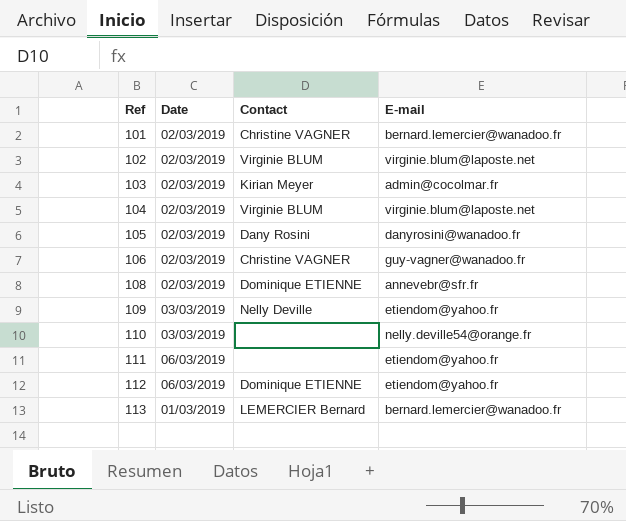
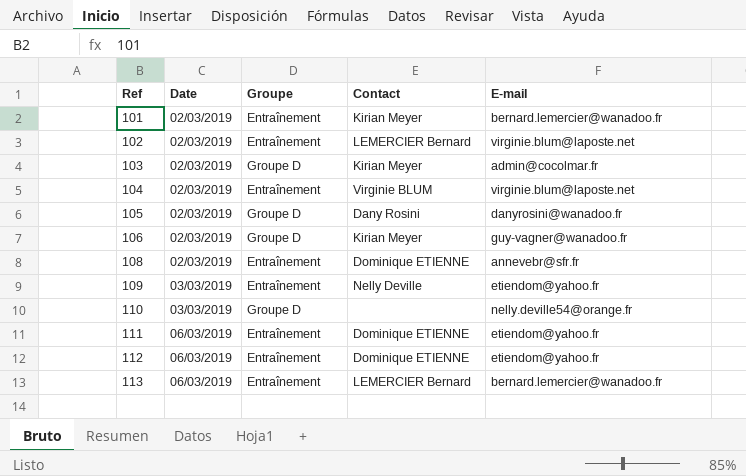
column Groupe | position: none -> 3
101 | Contact: Christine VAGNER -> Kirian Meyer
102 | Contact: Virginie BLUM -> LEMERCIER Bernard
106 | Contact: Christine VAGNER -> Kirian Meyer
111 | Contact: none -> Dominique ETIENNE
113 | Date: 01/03/2019 -> 06/03/2019

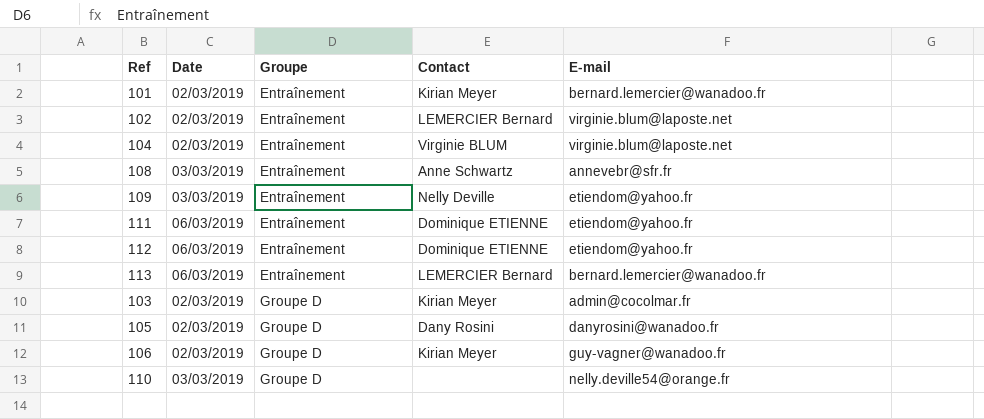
row order: Ref ascending -> Groupe ascending
108 | Date: 02/03/2019 -> 03/03/2019
108 | Contact: Dominique ETIENNE -> Anne Schwartz

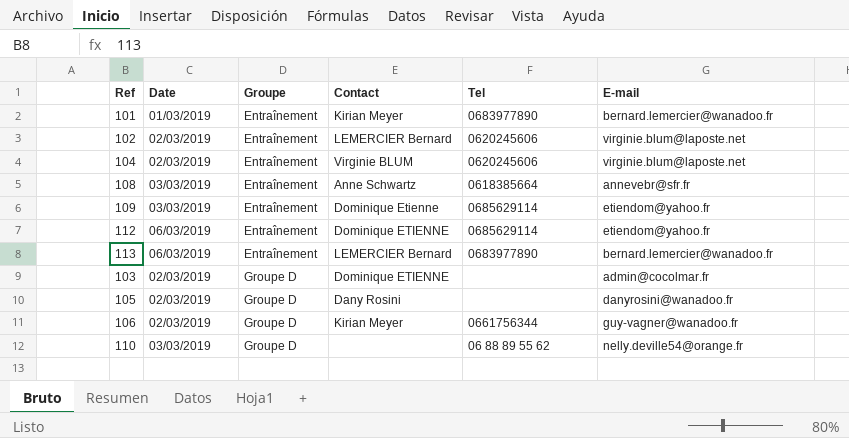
column Tel | position: none -> 5
row 111: 06/03/2019 | Entraînement | Dominique ETIENNE | etiendom@yahoo.fr -> none
101 | Date: 02/03/2019 -> 01/03/2019
109 | Contact: Nelly Deville -> Dominique Etienne
103 | Contact: Kirian Meyer -> Dominique ETIENNE

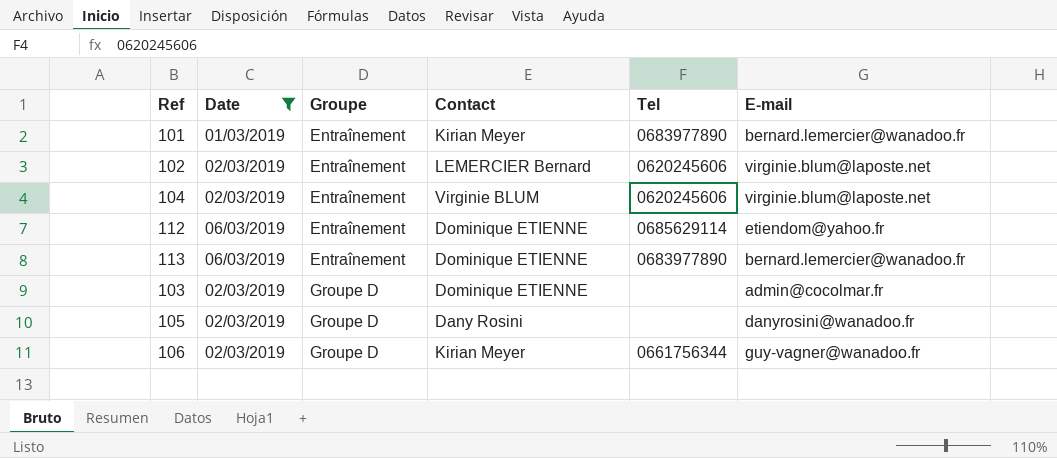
filter: none -> Date != 03/03/2019
113 | Contact: LEMERCIER Bernard -> Dominique ETIENNE

